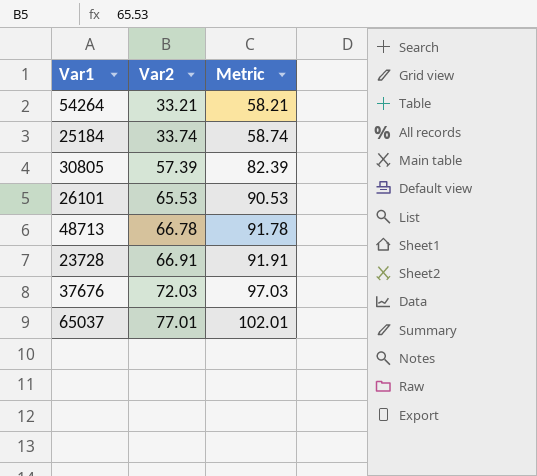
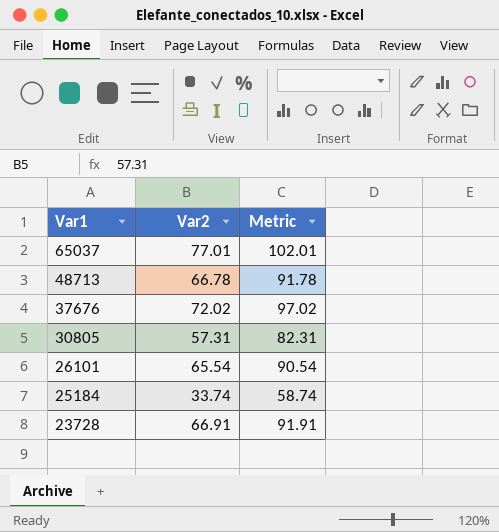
row order: Var2 ascending -> Var1 descending
row 54264: 33.21 | 58.21 -> none
37676 | Var2: 72.03 -> 72.02
37676 | Metric: 97.03 -> 97.02
30805 | Var2: 57.39 -> 57.31
30805 | Metric: 82.39 -> 82.31
26101 | Var2: 65.53 -> 65.54
26101 | Metric: 90.53 -> 90.54

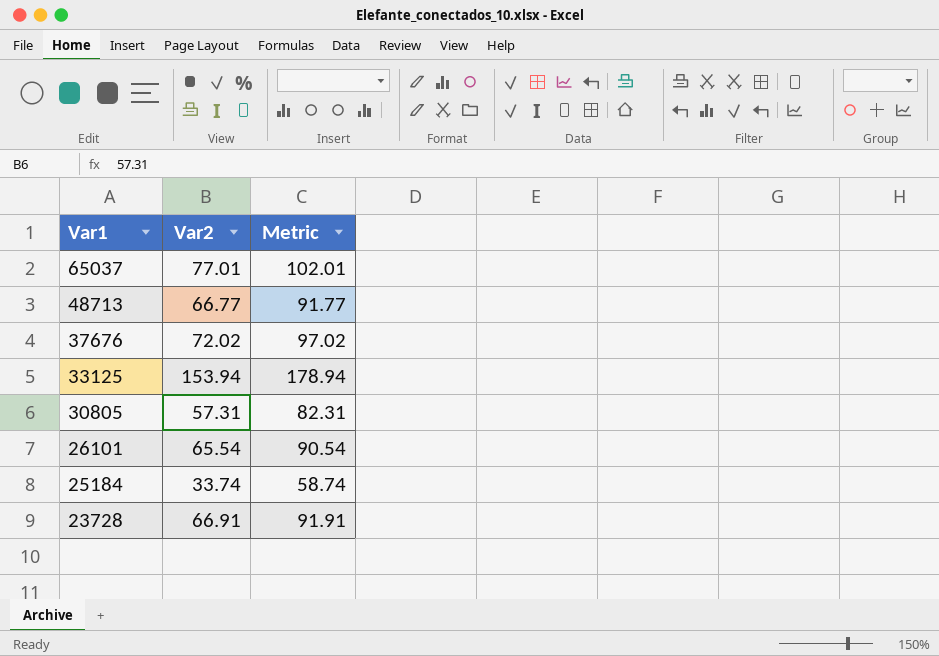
48713 | Var2: 66.78 -> 66.77
48713 | Metric: 91.78 -> 91.77
row 33125: none -> 153.94 | 178.94

